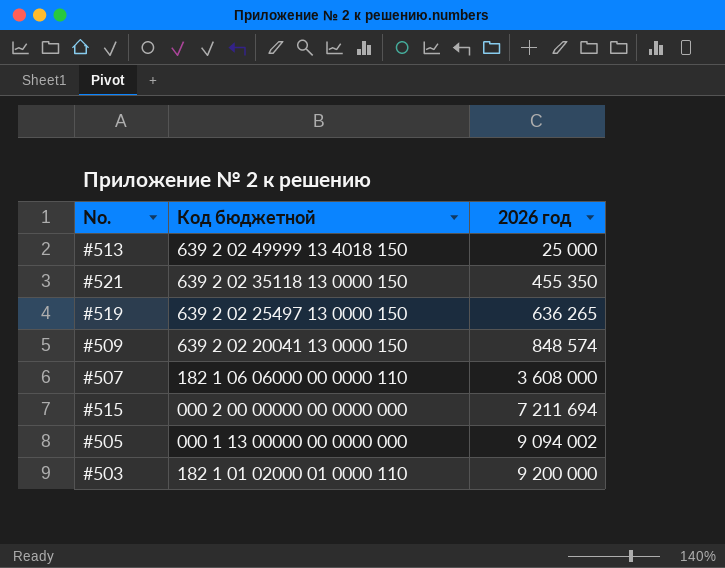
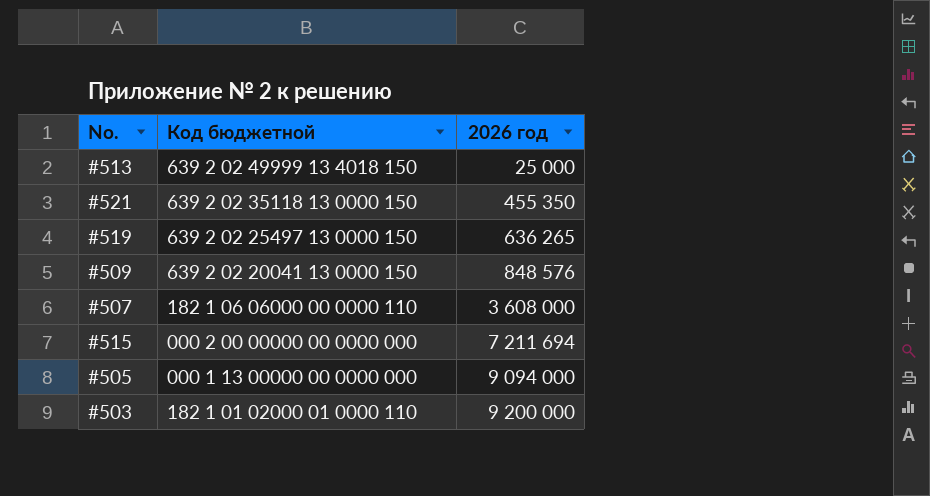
#509 | 2026 год: 848 574 -> 848 576
#505 | 2026 год: 9 094 002 -> 9 094 000

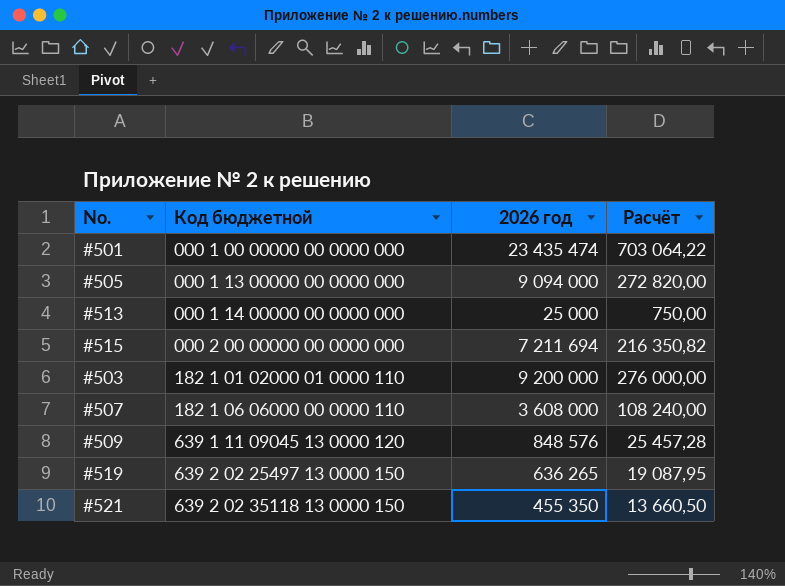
row order: 2026 год ascending -> Код бюджетной ascending
column Расчёт | formula: none -> [2026 год] * 0,03
row #501: none -> 000 1 00 00000 00 0000 000 | 23 435 474 | 703 064,22
#513 | Код бюджетной: 639 2 02 49999 13 4018 150 -> 000 1 14 00000 00 0000 000
#509 | Код бюджетной: 639 2 02 20041 13 0000 150 -> 639 1 11 09045 13 0000 120

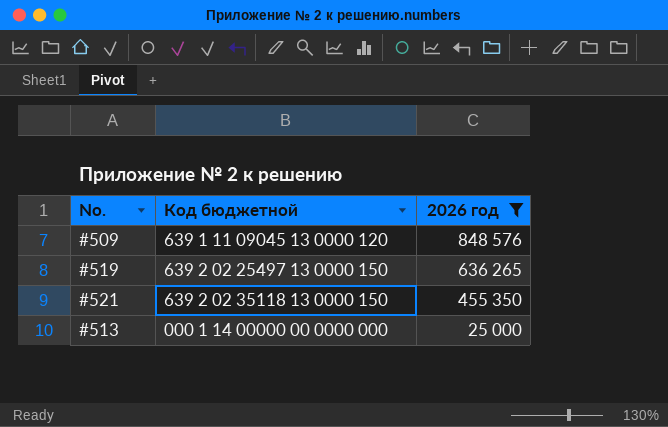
filter: none -> 2026 год <= 848 576
row order: Код бюджетной ascending -> 2026 год descending
column Расчёт | formula: [2026 год] * 0,03 -> none

